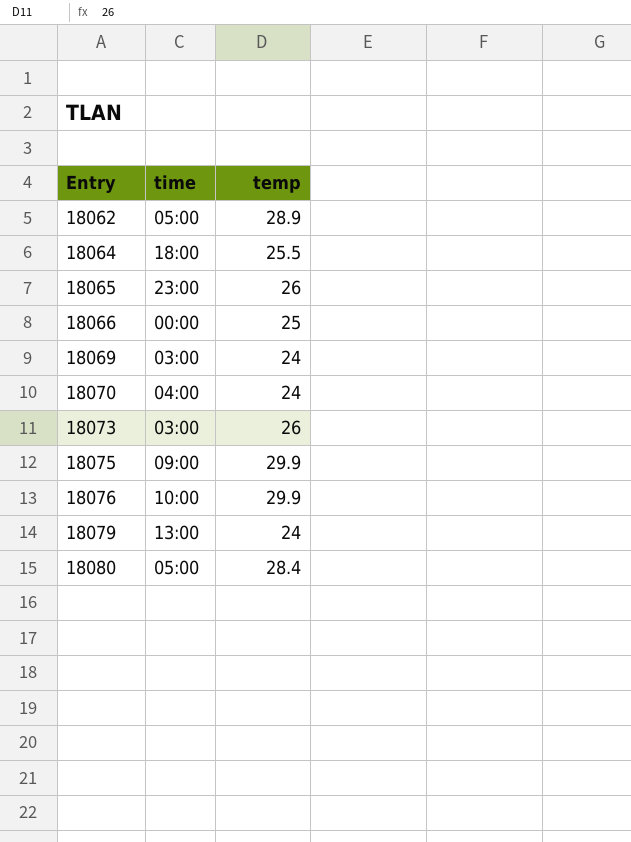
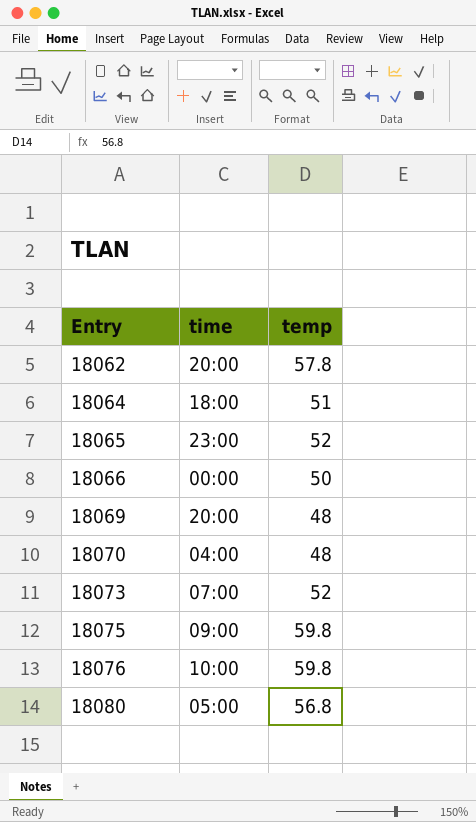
row 18079: 13:00 | 24 -> none
18062 | time: 05:00 -> 20:00
18062 | temp: 28.9 -> 57.8
18064 | temp: 25.5 -> 51
18065 | temp: 26 -> 52
18066 | temp: 25 -> 50
18069 | time: 03:00 -> 20:00
18069 | temp: 24 -> 48
18070 | temp: 24 -> 48
18073 | time: 03:00 -> 07:00
18073 | temp: 26 -> 52
18075 | temp: 29.9 -> 59.8
18076 | temp: 29.9 -> 59.8
18080 | temp: 28.4 -> 56.8

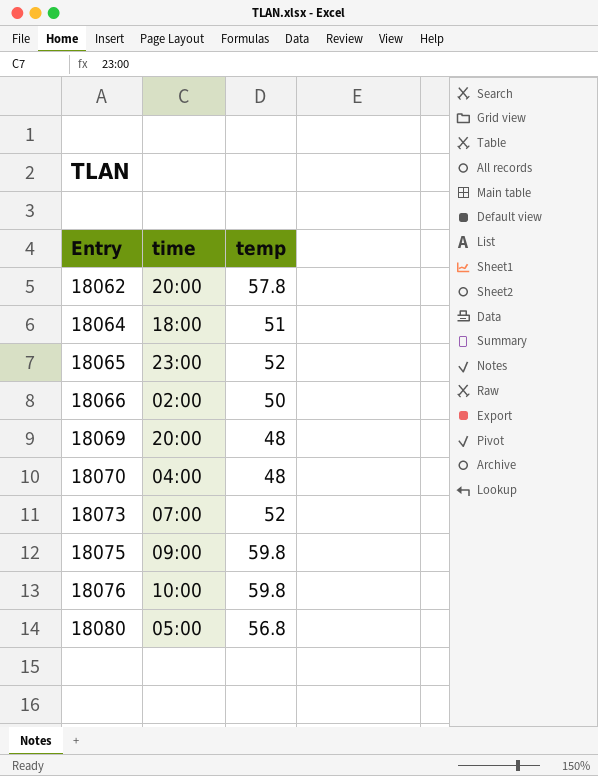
18066 | time: 00:00 -> 02:00

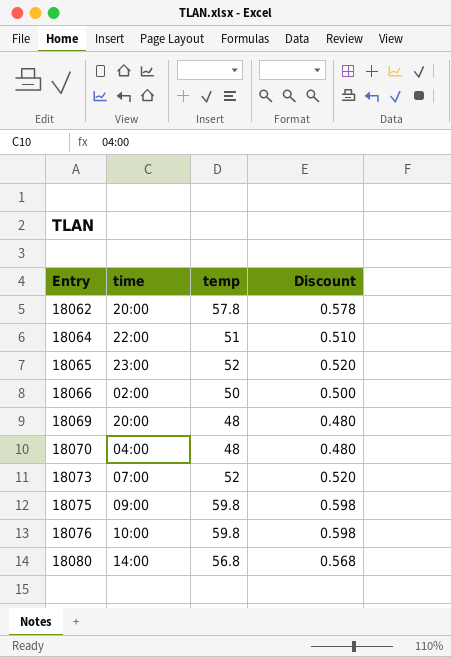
column Discount | formula: none -> [temp] * 0.01
18064 | time: 18:00 -> 22:00
18080 | time: 05:00 -> 14:00

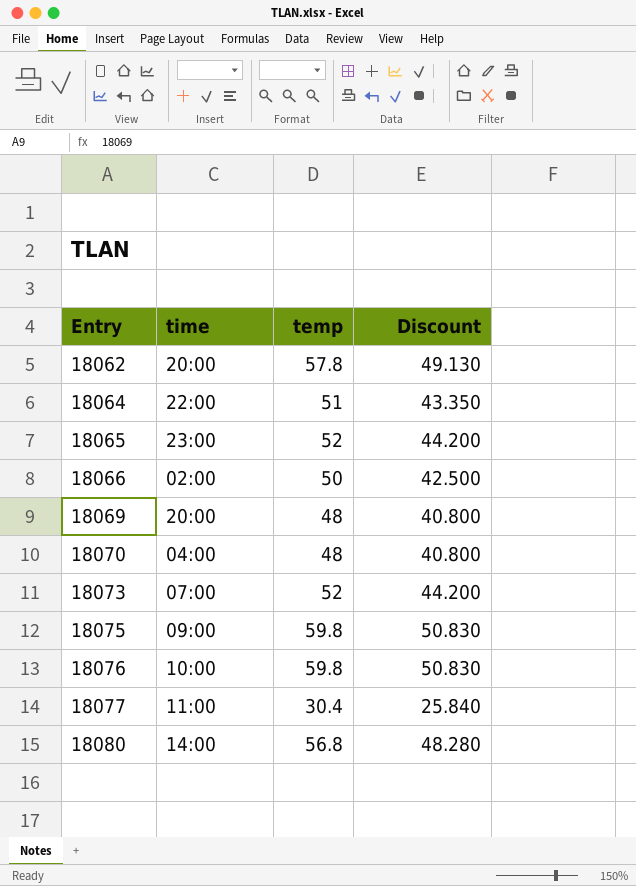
column Discount | formula: [temp] * 0.01 -> [temp] * 0.85
row 18077: none -> 11:00 | 30.4 | 25.840

